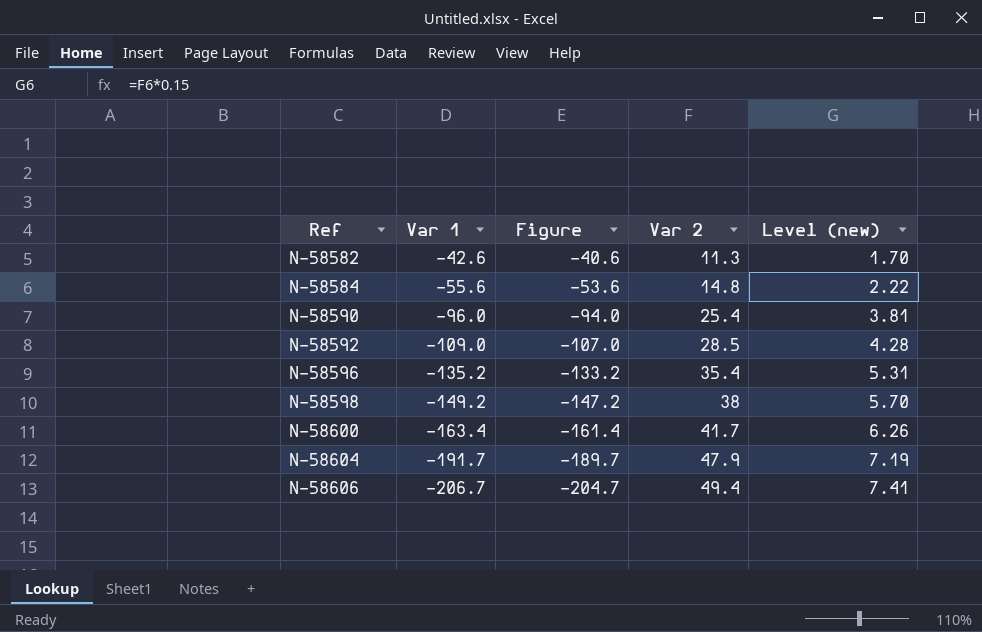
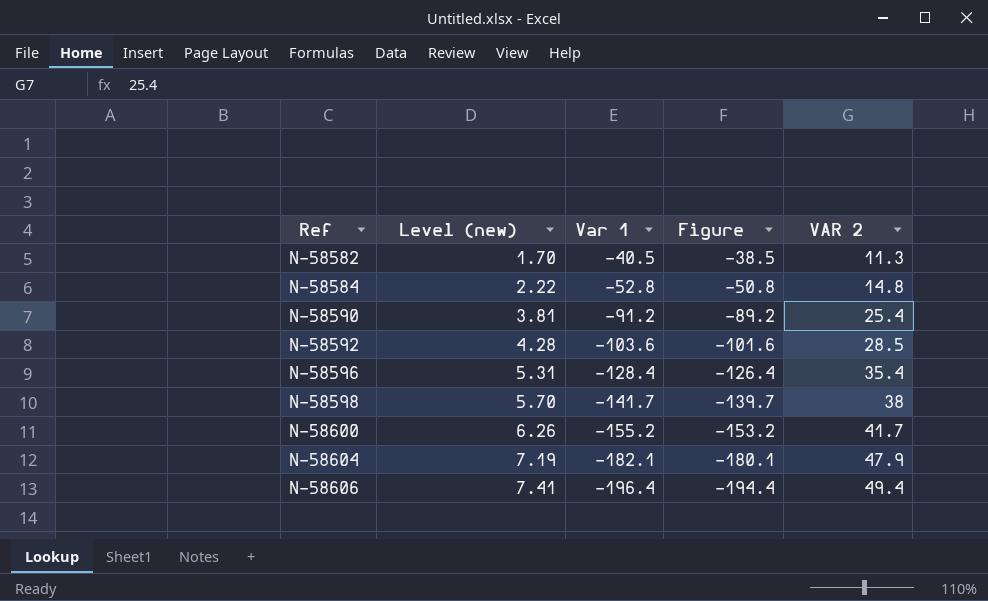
column Level (new) | position: 5 -> 2
column name: Var 2 -> VAR 2
N-58582 | Var 1: -42.6 -> -40.5
N-58582 | Figure: -40.6 -> -38.5
N-58584 | Var 1: -55.6 -> -52.8
N-58584 | Figure: -53.6 -> -50.8
N-58590 | Var 1: -96.0 -> -91.2
N-58590 | Figure: -94.0 -> -89.2
N-58592 | Var 1: -109.0 -> -103.6
N-58592 | Figure: -107.0 -> -101.6
N-58596 | Var 1: -135.2 -> -128.4
N-58596 | Figure: -133.2 -> -126.4
N-58598 | Var 1: -149.2 -> -141.7
N-58598 | Figure: -147.2 -> -139.7
N-58600 | Var 1: -163.4 -> -155.2
N-58600 | Figure: -161.4 -> -153.2
N-58604 | Var 1: -191.7 -> -182.1
N-58604 | Figure: -189.7 -> -180.1
N-58606 | Var 1: -206.7 -> -196.4
N-58606 | Figure: -204.7 -> -194.4

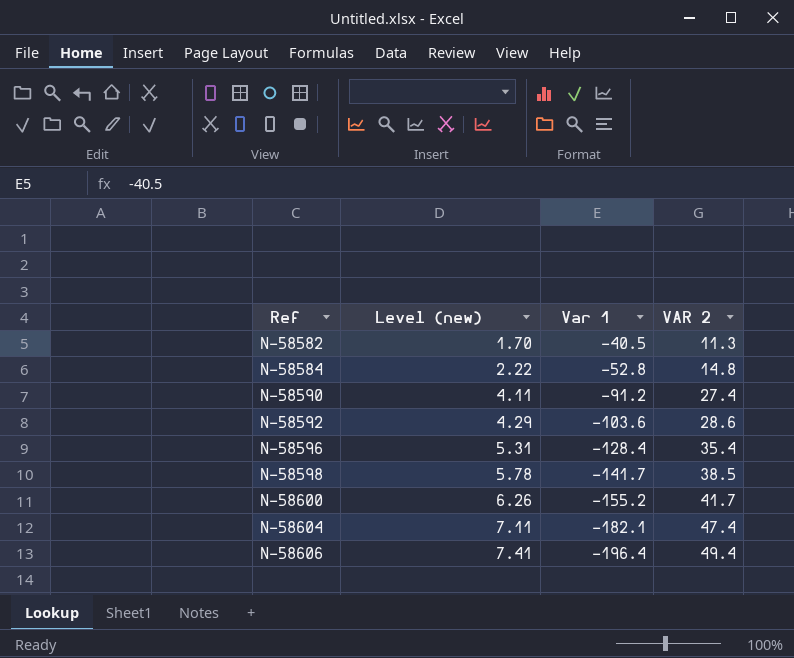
column Figure | formula: [Var 1] + 2 -> none
N-58590 | Level (new): 3.81 -> 4.11
N-58590 | VAR 2: 25.4 -> 27.4
N-58592 | Level (new): 4.28 -> 4.29
N-58592 | VAR 2: 28.5 -> 28.6
N-58598 | Level (new): 5.70 -> 5.78
N-58598 | VAR 2: 38 -> 38.5
N-58604 | Level (new): 7.19 -> 7.11
N-58604 | VAR 2: 47.9 -> 47.4

